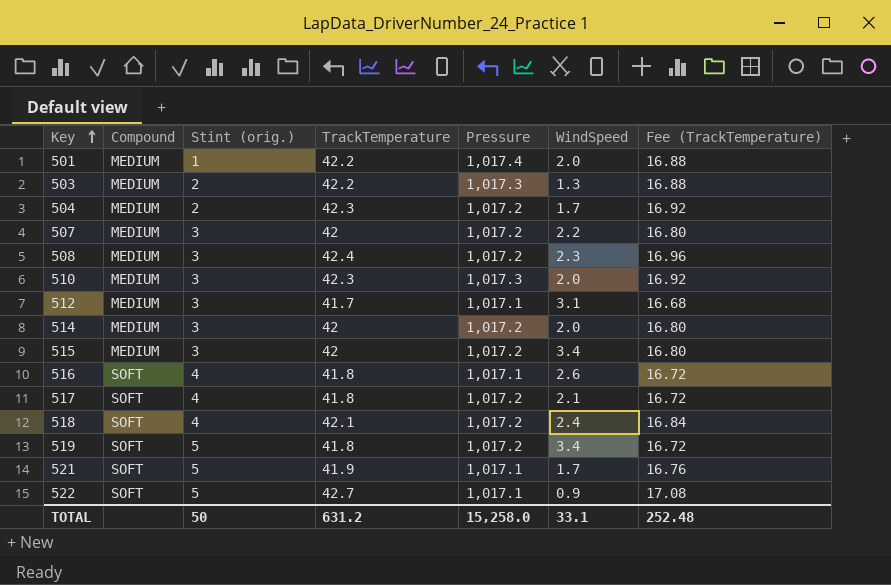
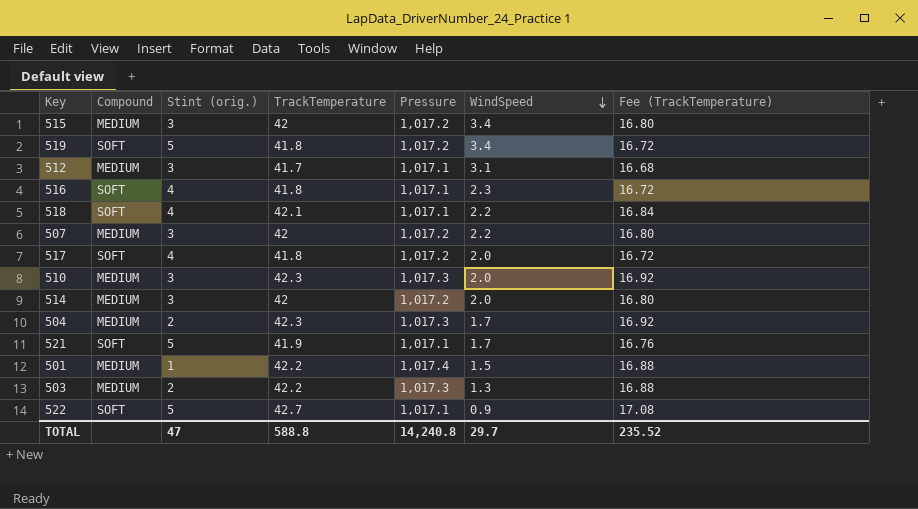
row order: Key ascending -> WindSpeed descending
row 508: MEDIUM | 3 | 42.4 | 1,017.2 | 2.3 | 16.96 -> none
516 | WindSpeed: 2.6 -> 2.3
518 | Pressure: 1,017.2 -> 1,017.1
518 | WindSpeed: 2.4 -> 2.2
517 | WindSpeed: 2.1 -> 2.0
504 | Pressure: 1,017.2 -> 1,017.3
501 | WindSpeed: 2.0 -> 1.5
TOTAL | Stint (orig.): 50 -> 47
TOTAL | TrackTemperature: 631.2 -> 588.8
TOTAL | Pressure: 15,258.0 -> 14,240.8
TOTAL | WindSpeed: 33.1 -> 29.7
TOTAL | Fee (TrackTemperature): 252.48 -> 235.52

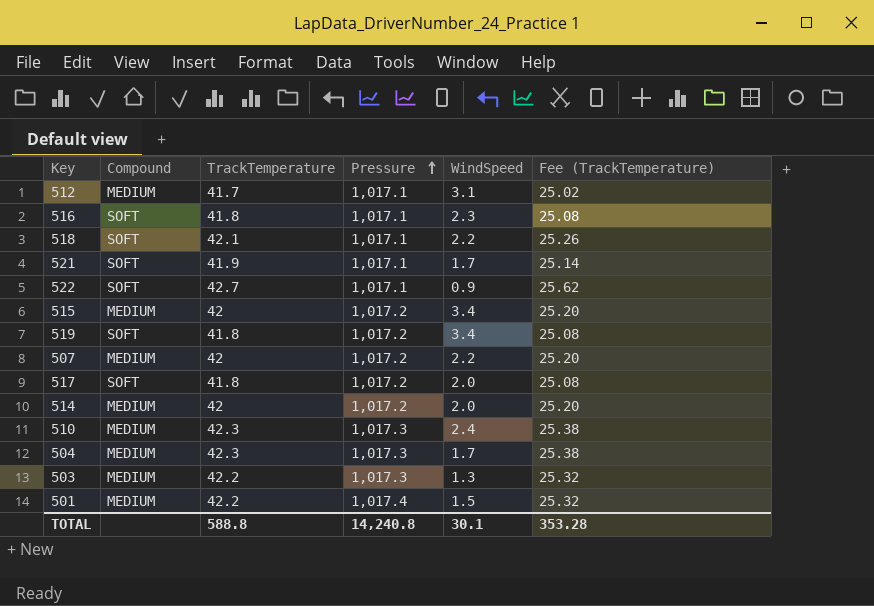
row order: WindSpeed descending -> Pressure ascending
column Stint (orig.) | position: 3 -> none
column Fee (TrackTemperature) | formula: [TrackTemperature] * 0.4 -> [TrackTemperature] * 0.6
510 | WindSpeed: 2.0 -> 2.4
TOTAL | WindSpeed: 29.7 -> 30.1
TOTAL | Fee (TrackTemperature): 235.52 -> 353.28

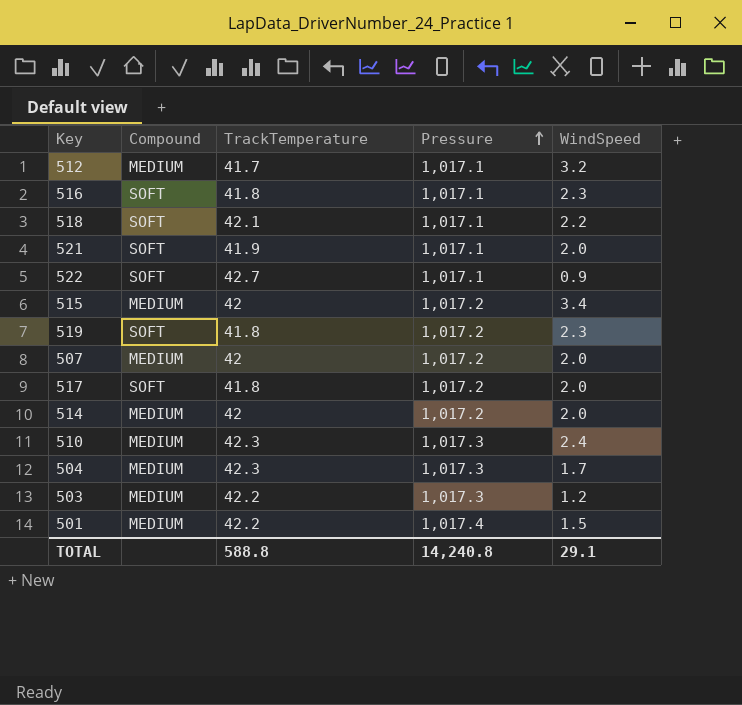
column Fee (TrackTemperature) | formula: [TrackTemperature] * 0.6 -> none
512 | WindSpeed: 3.1 -> 3.2
521 | WindSpeed: 1.7 -> 2.0
519 | WindSpeed: 3.4 -> 2.3
507 | WindSpeed: 2.2 -> 2.0
503 | WindSpeed: 1.3 -> 1.2
TOTAL | WindSpeed: 30.1 -> 29.1

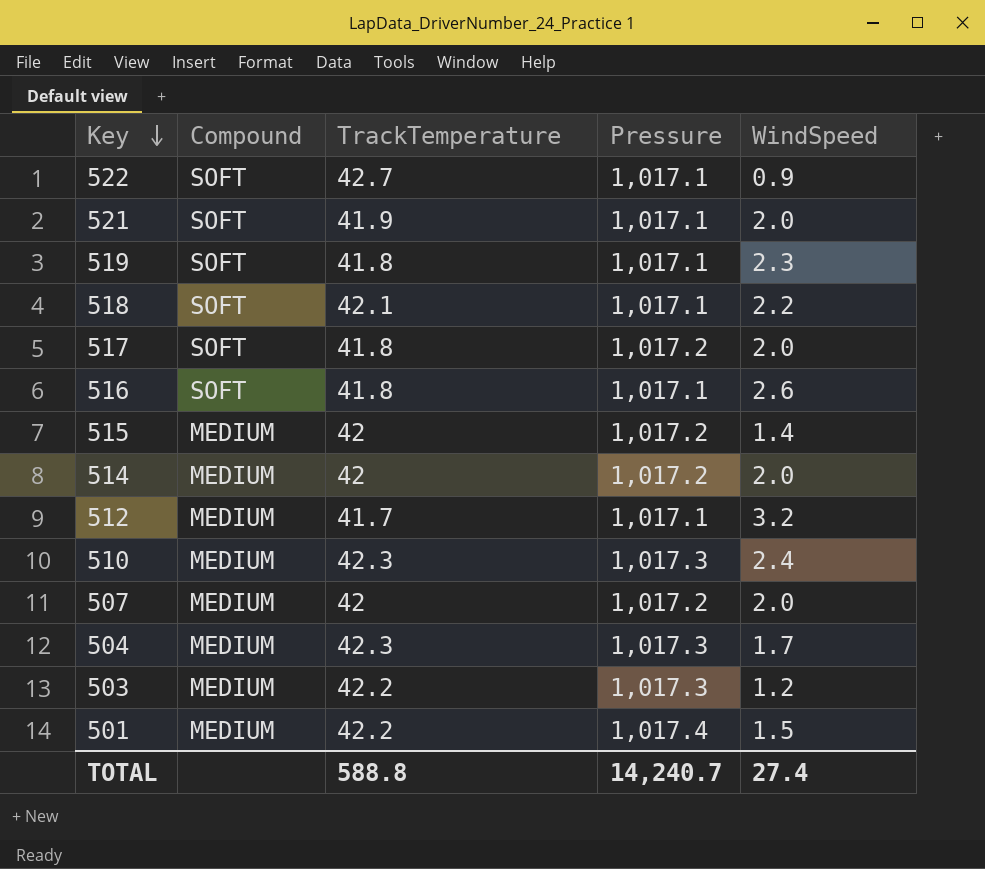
row order: Pressure ascending -> Key descending
519 | Pressure: 1,017.2 -> 1,017.1
516 | WindSpeed: 2.3 -> 2.6
515 | WindSpeed: 3.4 -> 1.4
TOTAL | Pressure: 14,240.8 -> 14,240.7
TOTAL | WindSpeed: 29.1 -> 27.4

